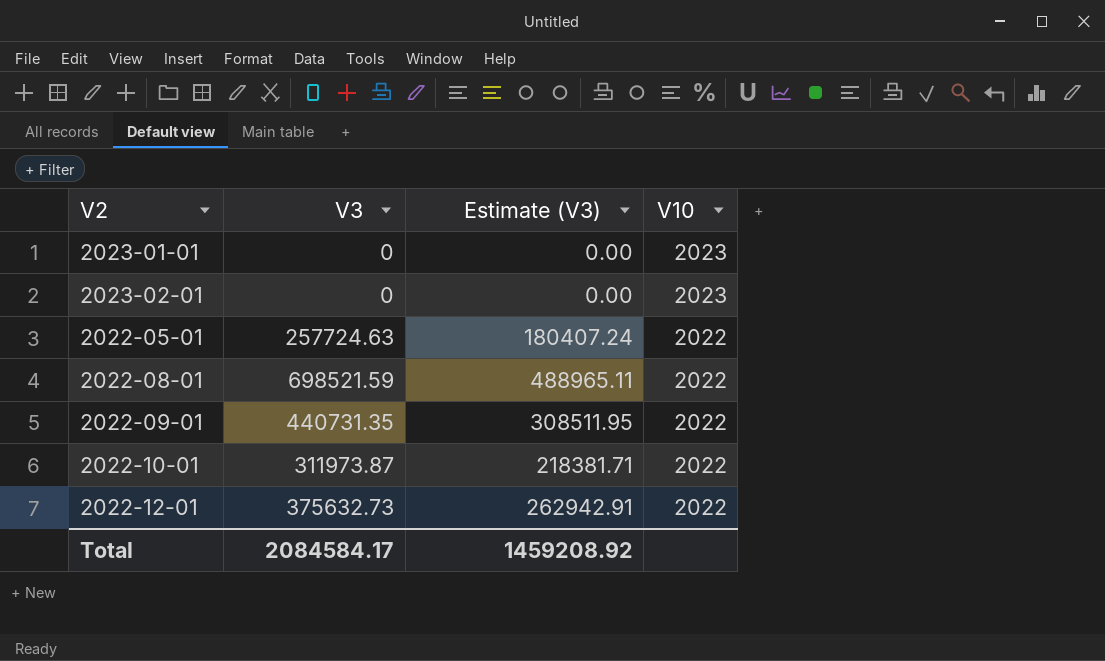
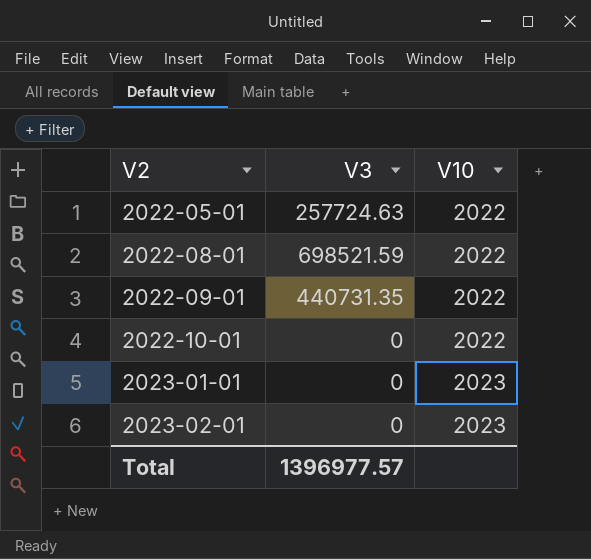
row order: V10 descending -> V2 ascending
column Estimate (V3) | formula: [V3] * 0.7 -> none
row 2022-12-01: 375632.73 | 262942.91 | 2022 -> none
2022-10-01 | V3: 311973.87 -> 0
Total | V3: 2084584.17 -> 1396977.57

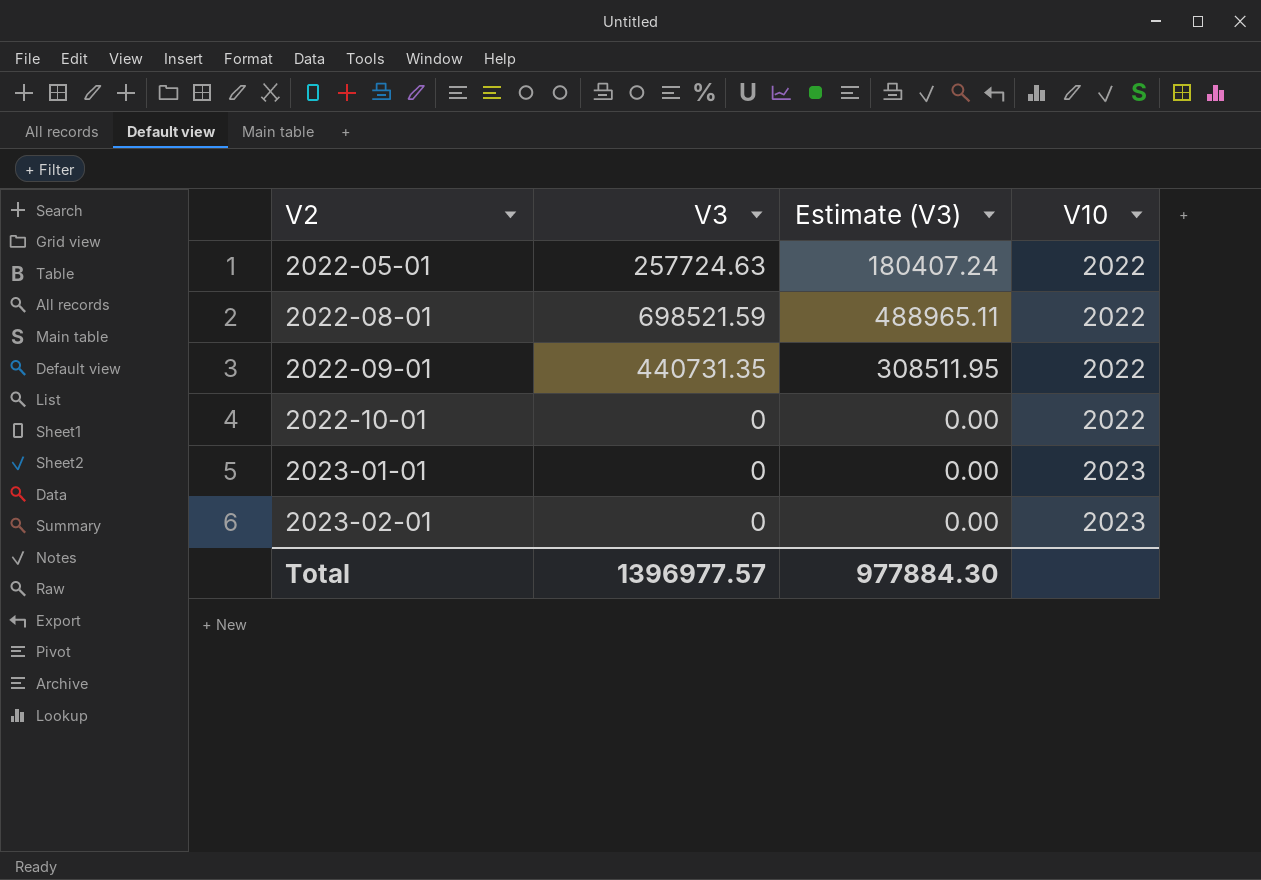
column Estimate (V3) | formula: none -> [V3] * 0.7

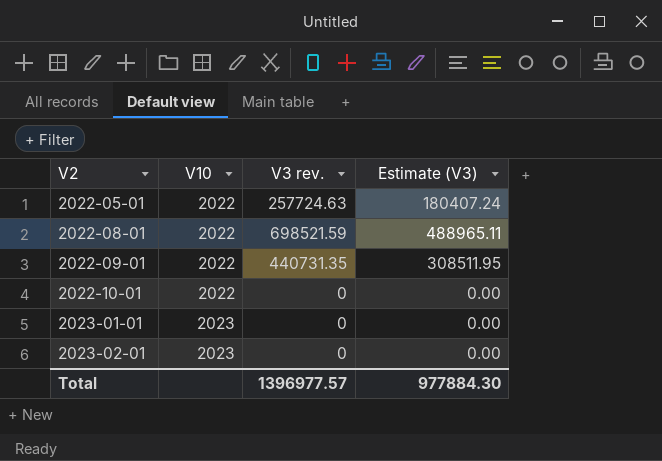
column V10 | position: 4 -> 2
column name: V3 -> V3 rev.

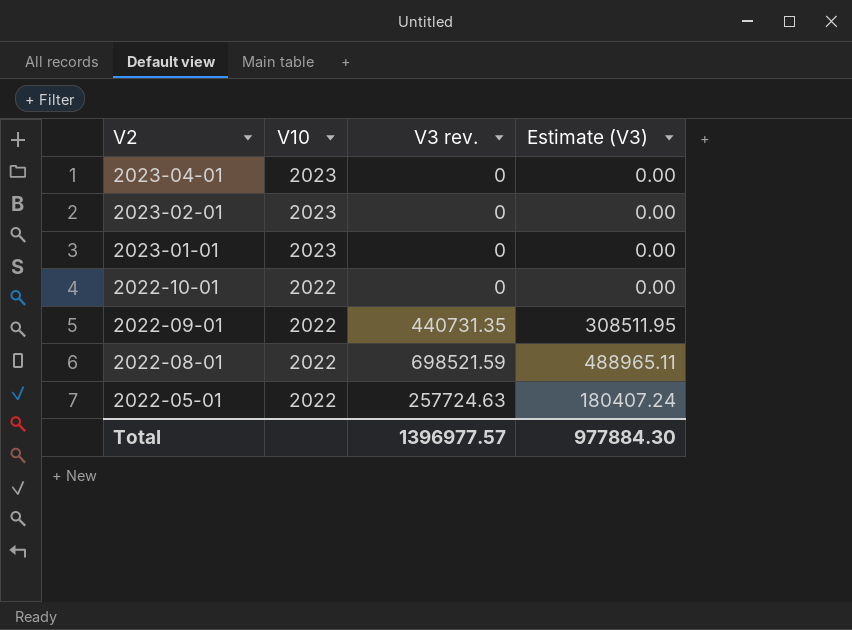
row order: V2 ascending -> V2 descending
row 2023-04-01: none -> 2023 | 0 | 0.00

